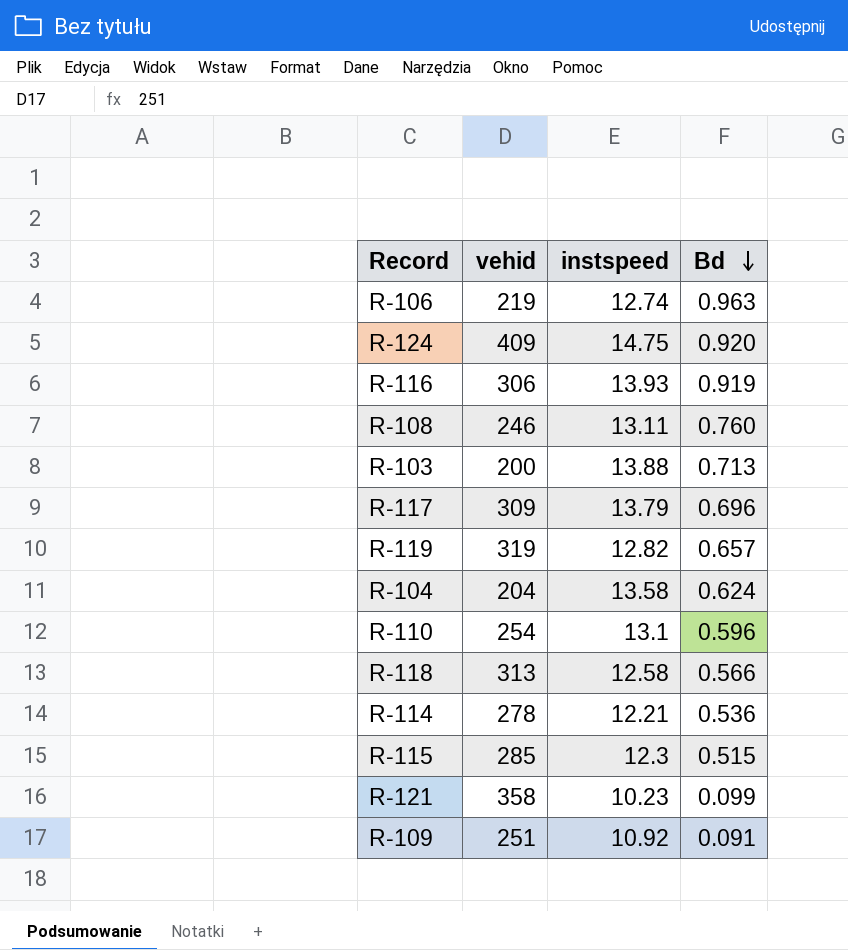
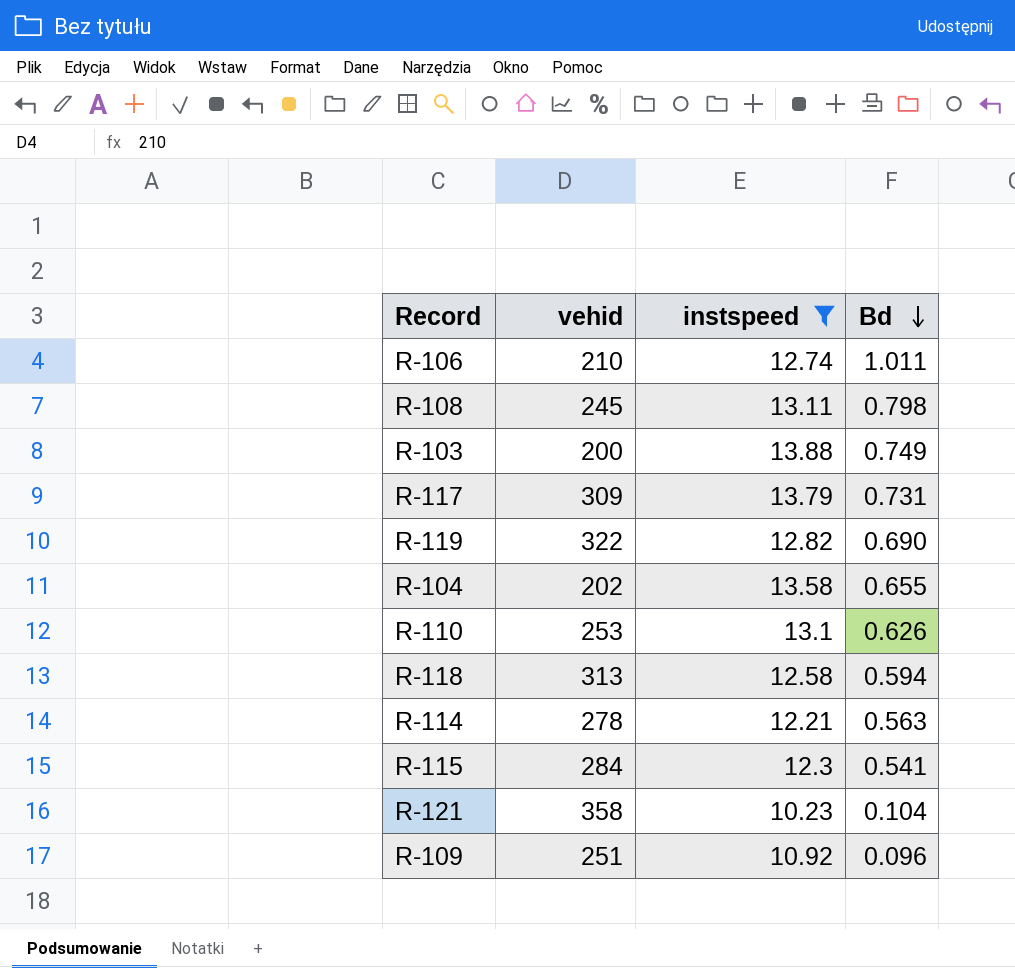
filter: none -> instspeed <= 13.88
R-106 | vehid: 219 -> 210
R-106 | Bd: 0.963 -> 1.011
R-108 | vehid: 246 -> 245
R-108 | Bd: 0.760 -> 0.798
R-103 | Bd: 0.713 -> 0.749
R-117 | Bd: 0.696 -> 0.731
R-119 | vehid: 319 -> 322
R-119 | Bd: 0.657 -> 0.690
R-104 | vehid: 204 -> 202
R-104 | Bd: 0.624 -> 0.655
R-110 | vehid: 254 -> 253
R-110 | Bd: 0.596 -> 0.626
R-118 | Bd: 0.566 -> 0.594
R-114 | Bd: 0.536 -> 0.563
R-115 | vehid: 285 -> 284
R-115 | Bd: 0.515 -> 0.541
R-121 | Bd: 0.099 -> 0.104
R-109 | Bd: 0.091 -> 0.096

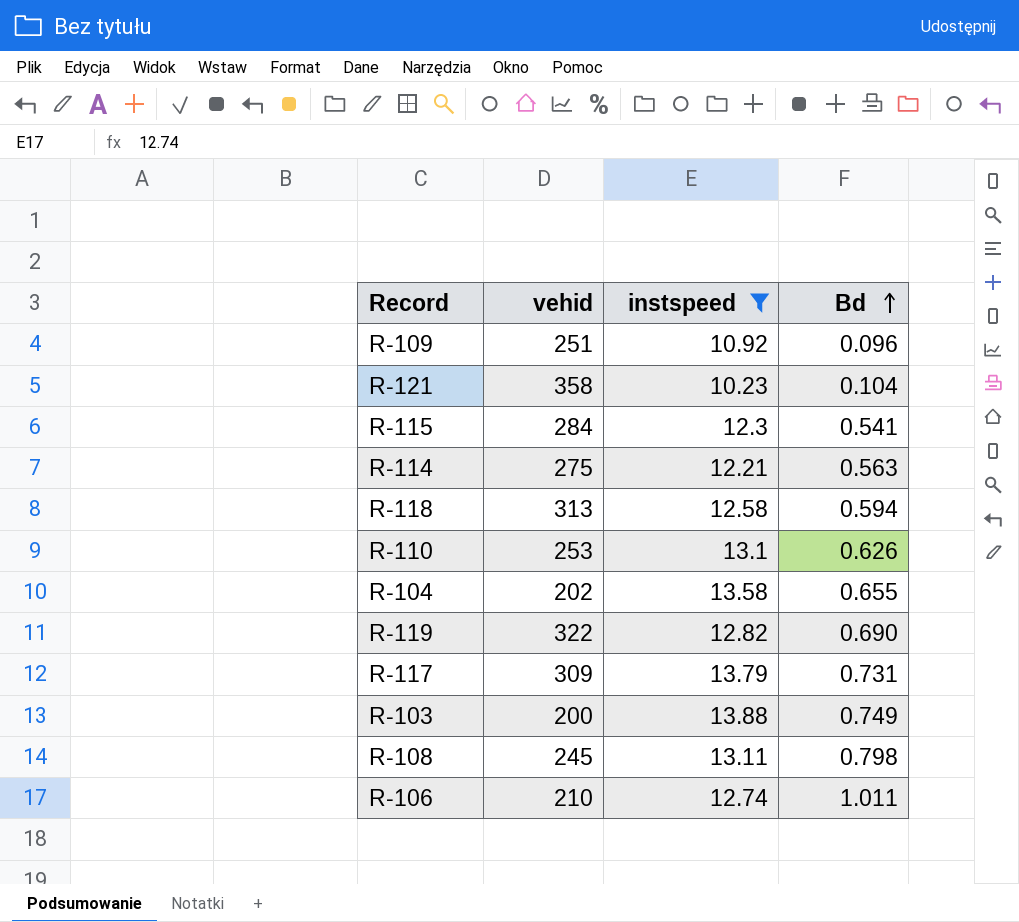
row order: Bd descending -> Bd ascending
R-114 | vehid: 278 -> 275

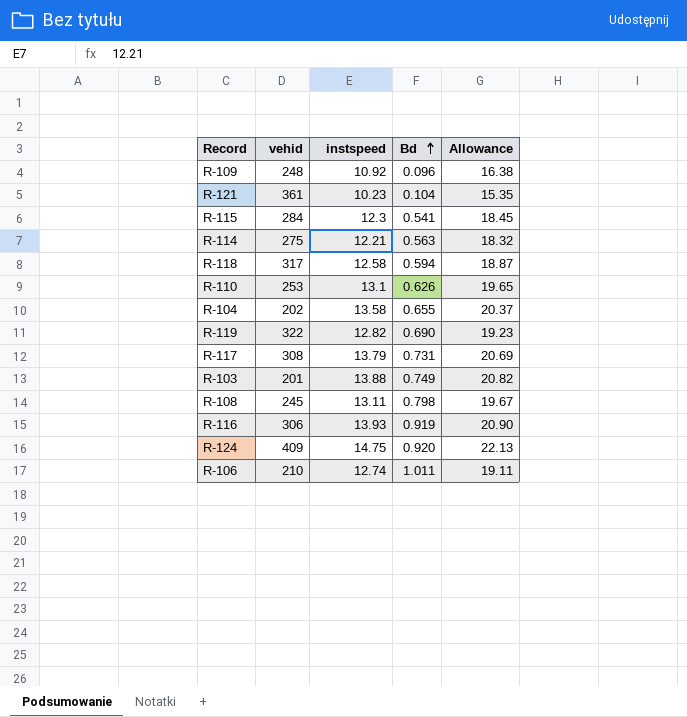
filter: instspeed <= 13.88 -> none
column Allowance | formula: none -> [instspeed] * 1.5
R-109 | vehid: 251 -> 248
R-121 | vehid: 358 -> 361
R-118 | vehid: 313 -> 317
R-117 | vehid: 309 -> 308
R-103 | vehid: 200 -> 201

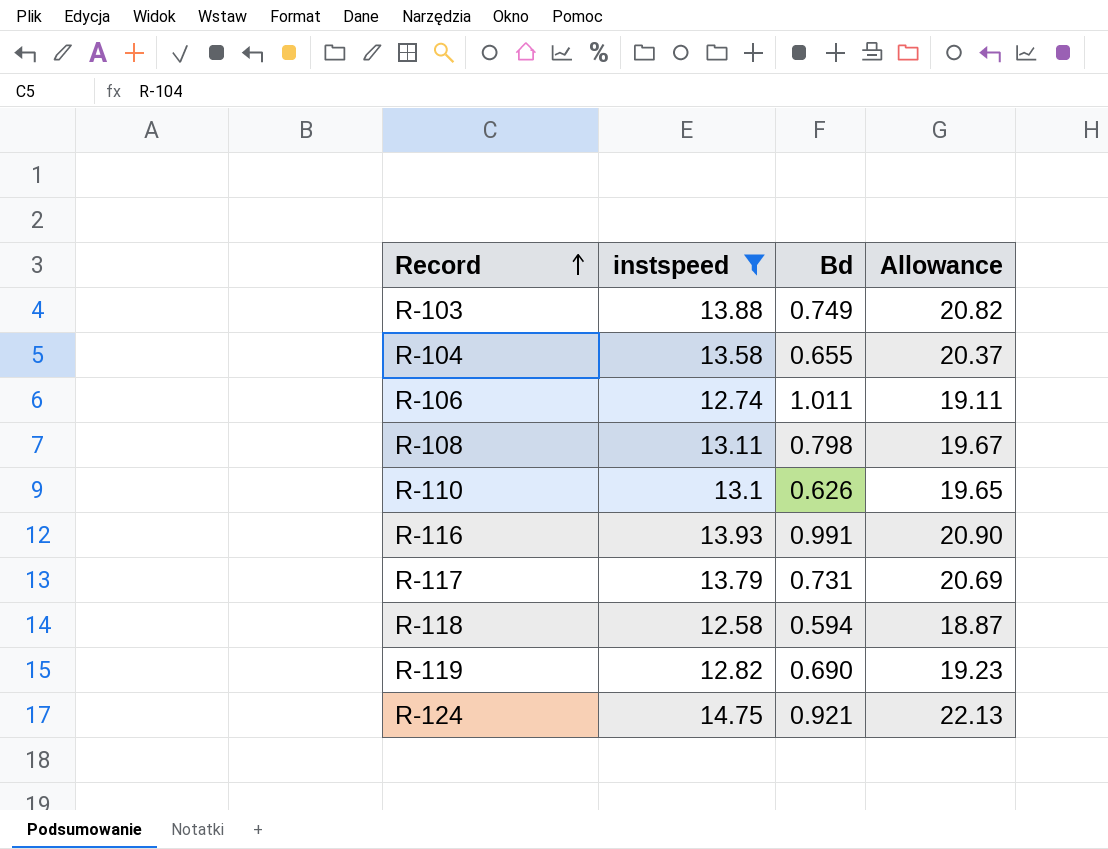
filter: none -> instspeed >= 12.58
row order: Bd ascending -> Record ascending
column vehid | position: 2 -> none
R-116 | Bd: 0.919 -> 0.991
R-124 | Bd: 0.920 -> 0.921

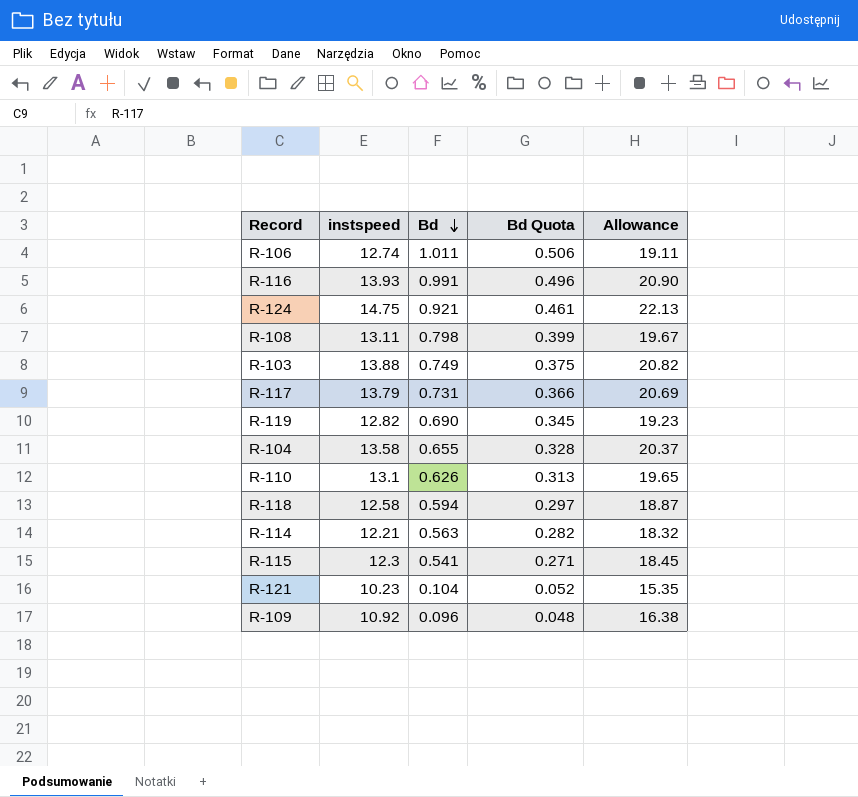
filter: instspeed >= 12.58 -> none
row order: Record ascending -> Bd descending
column Bd Quota | formula: none -> [Bd] * 0.5

